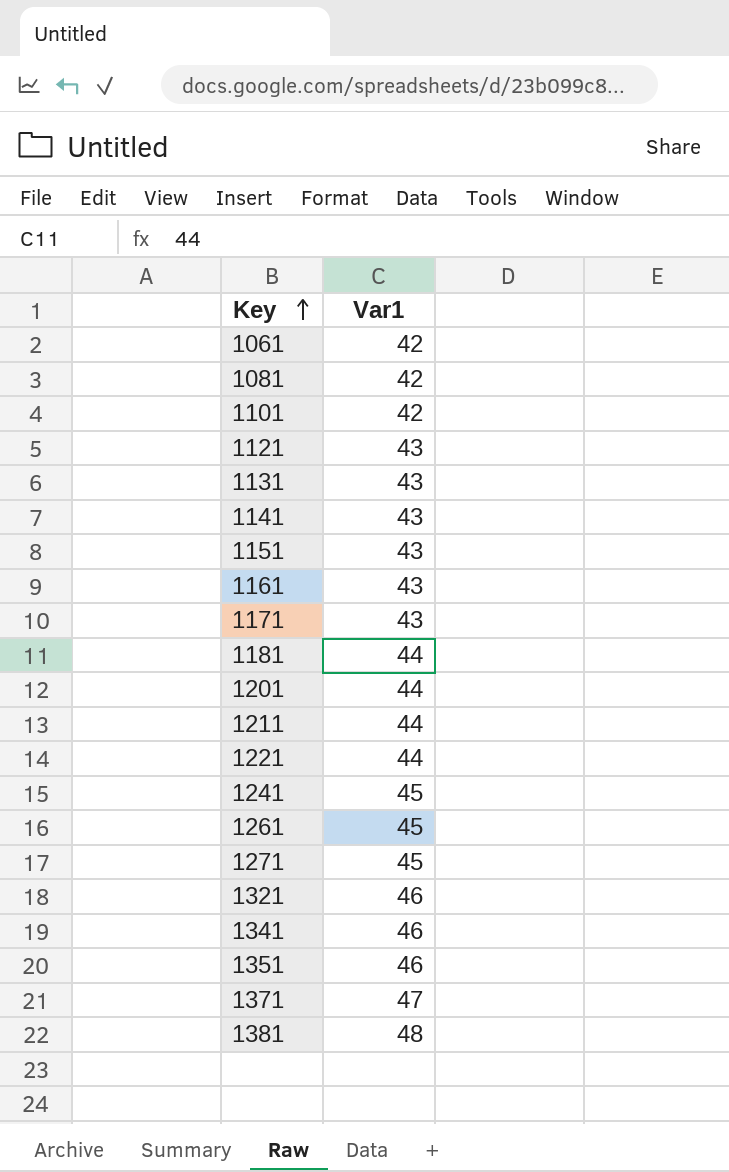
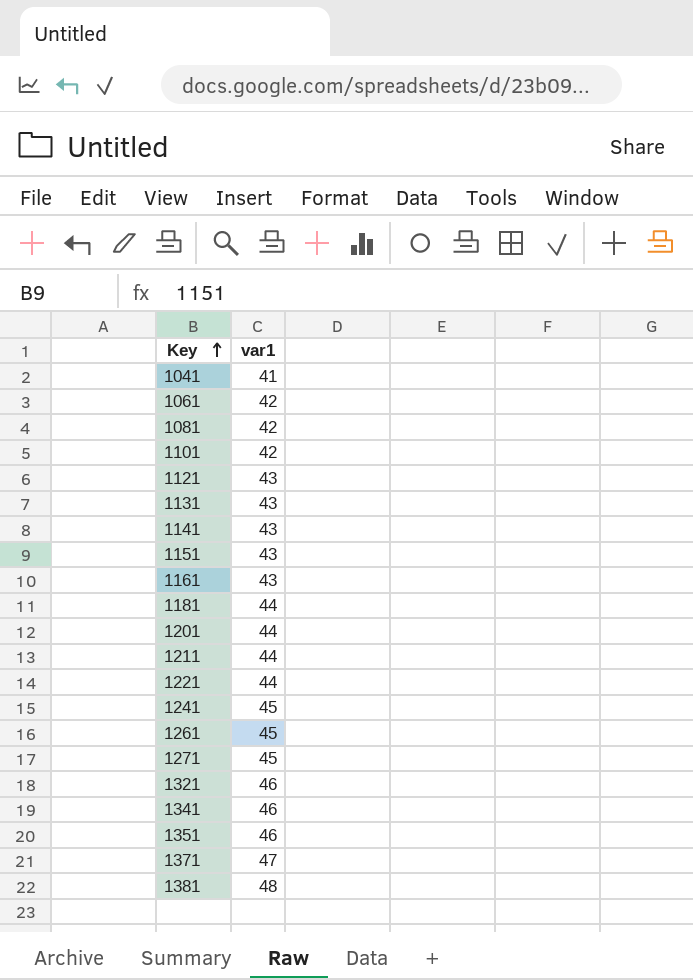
column name: Var1 -> var1
row 1171: 43 -> none
row 1041: none -> 41

